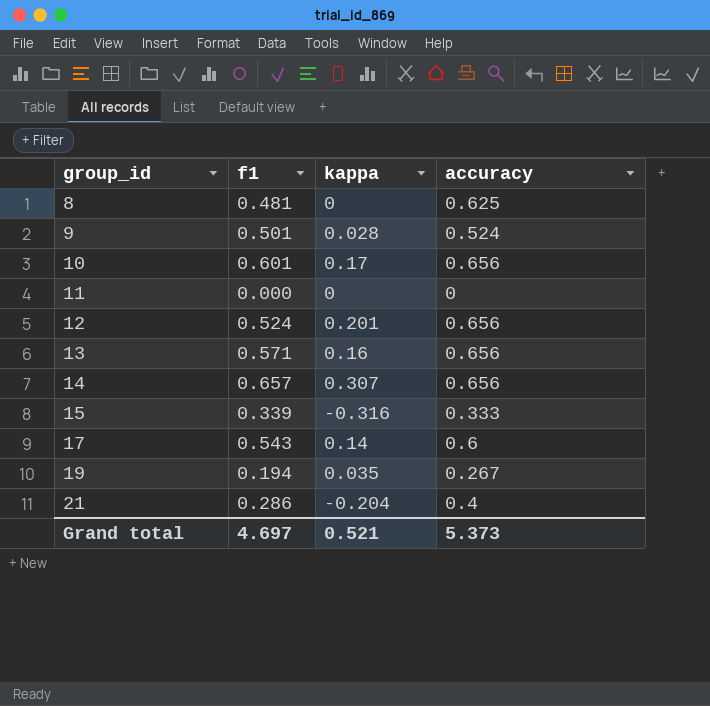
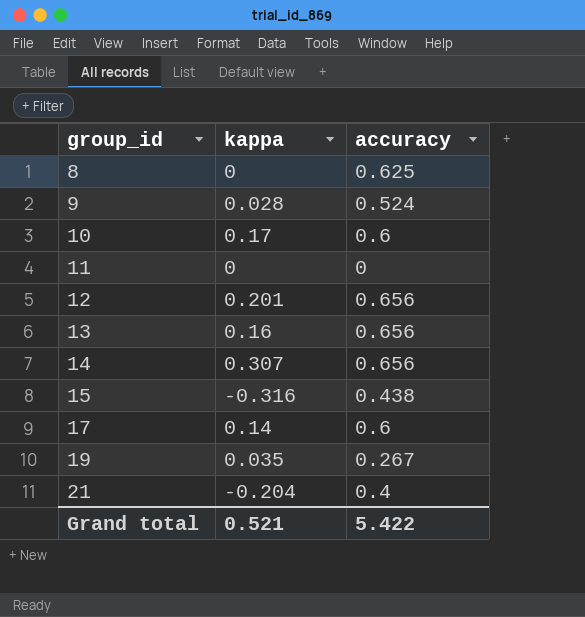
column f1 | position: 2 -> none
10 | accuracy: 0.656 -> 0.6
15 | accuracy: 0.333 -> 0.438
Grand total | accuracy: 5.373 -> 5.422

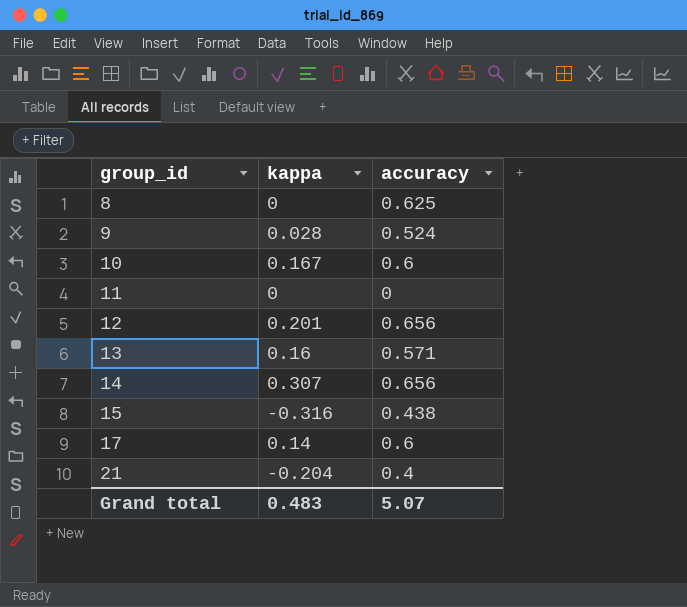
row 19: 0.035 | 0.267 -> none
10 | kappa: 0.17 -> 0.167
13 | accuracy: 0.656 -> 0.571
Grand total | kappa: 0.521 -> 0.483
Grand total | accuracy: 5.422 -> 5.07

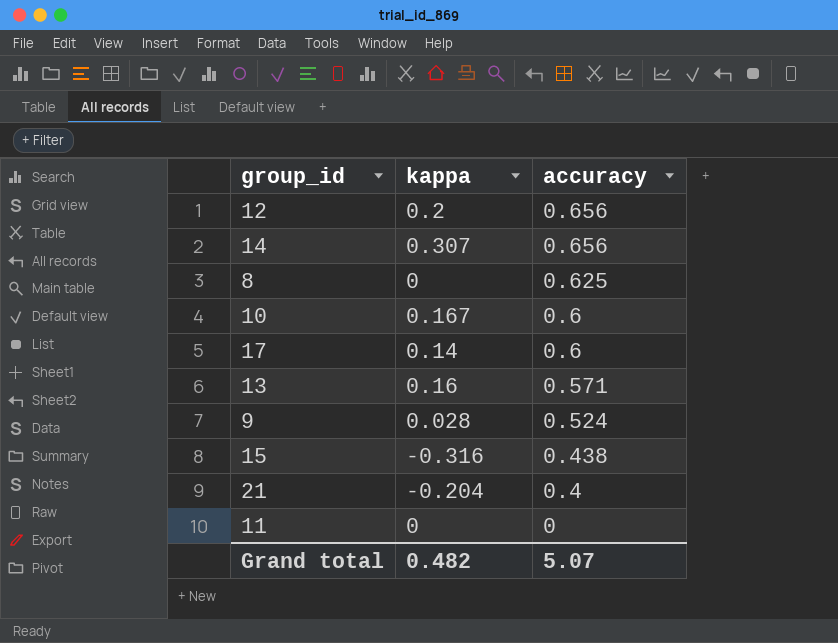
row order: group_id ascending -> accuracy descending
12 | kappa: 0.201 -> 0.2
Grand total | kappa: 0.483 -> 0.482

